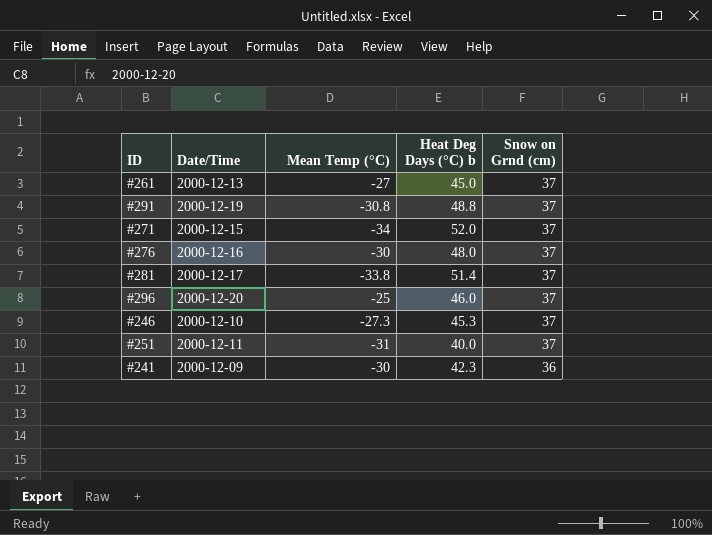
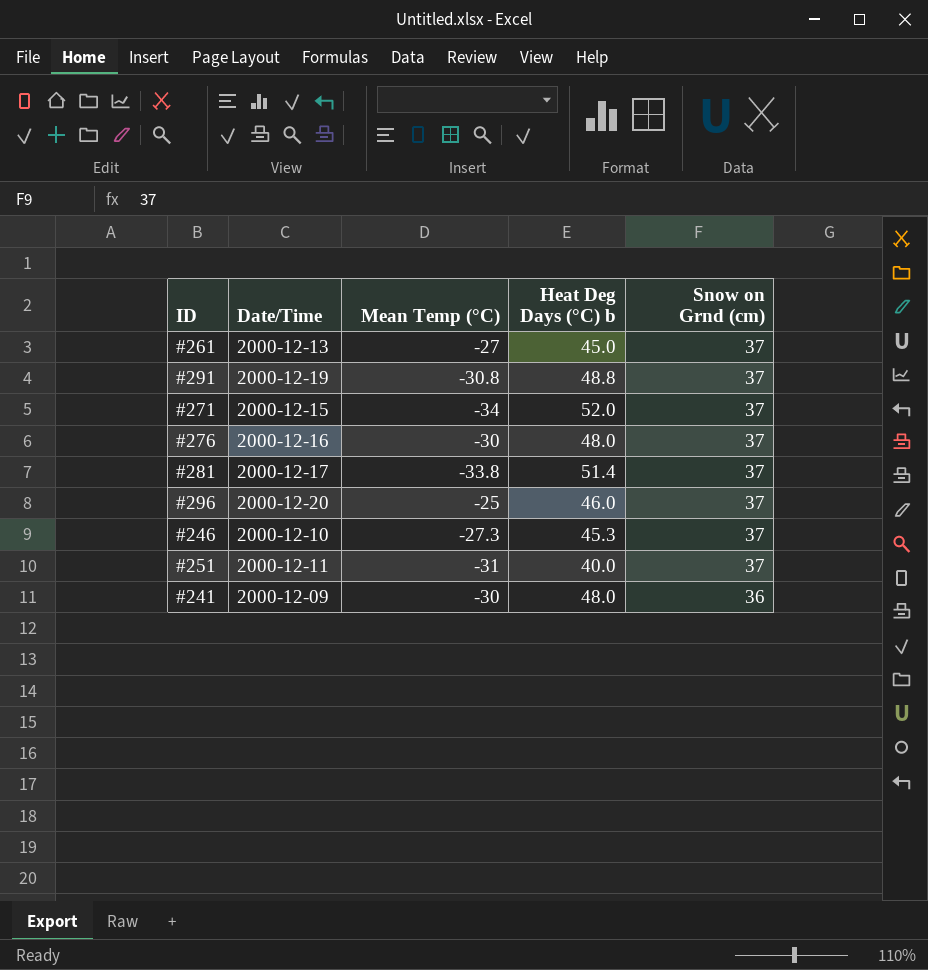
#241 | Heat Deg Days (°C) b: 42.3 -> 48.0

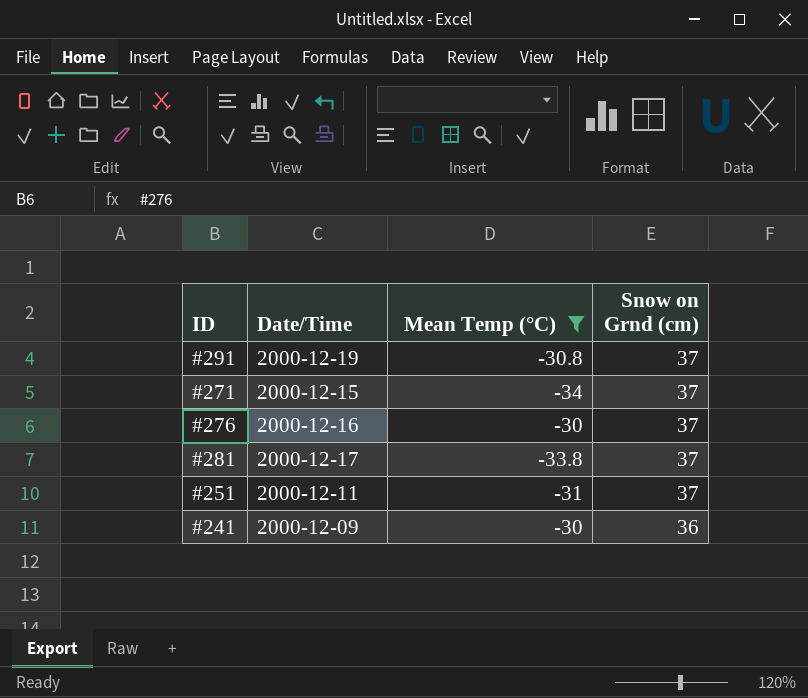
filter: none -> Mean Temp (°C) <= -30
column Heat Deg Days (°C) b | position: 4 -> none

